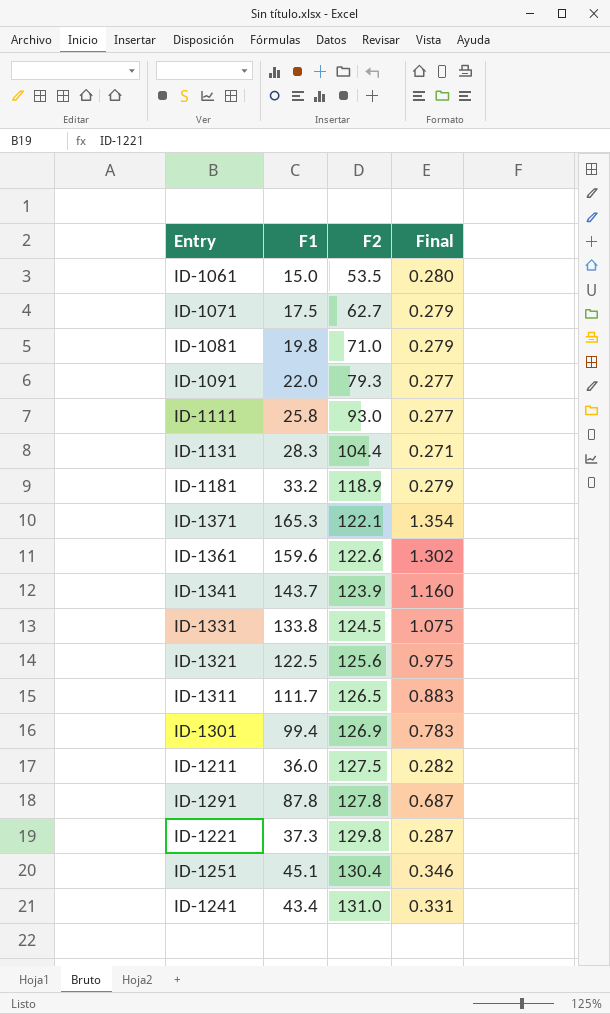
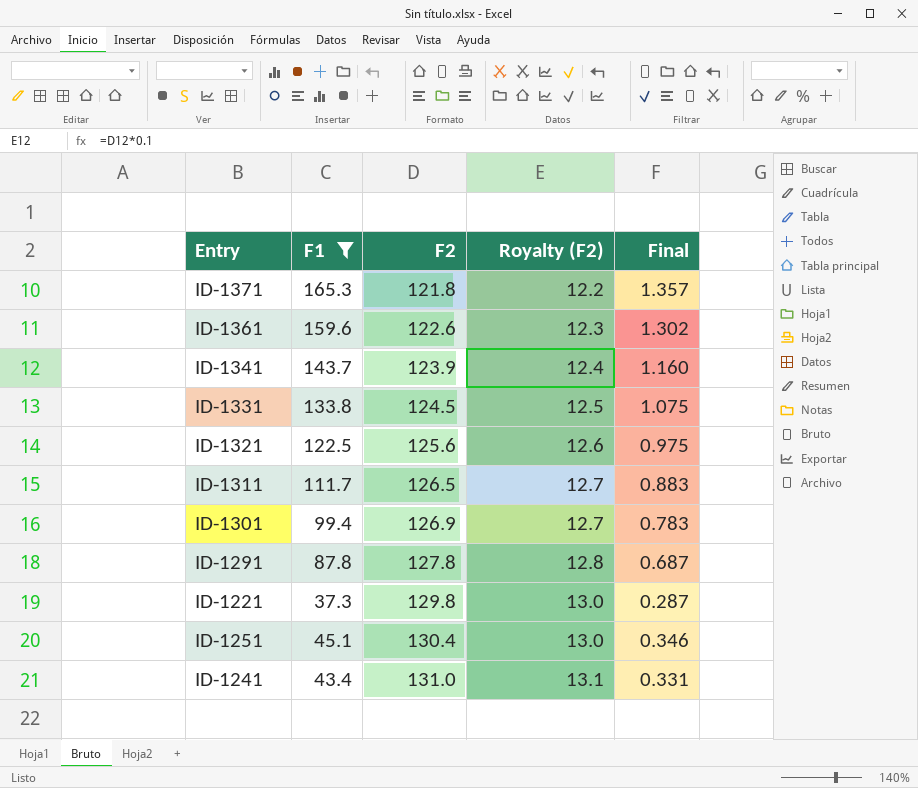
filter: none -> F1 >= 37.3
column Royalty (F2) | formula: none -> [F2] * 0.1
ID-1371 | F2: 122.1 -> 121.8
ID-1371 | Final: 1.354 -> 1.357

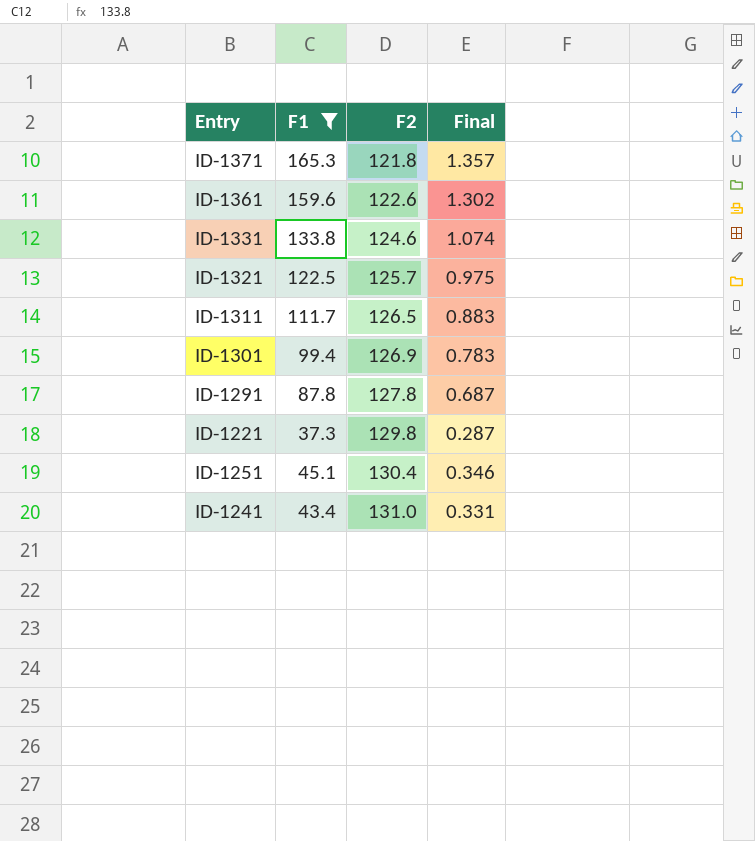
column Royalty (F2) | formula: [F2] * 0.1 -> none
row ID-1341: 143.7 | 123.9 | 12.4 | 1.160 -> none
ID-1331 | F2: 124.5 -> 124.6
ID-1331 | Final: 1.075 -> 1.074
ID-1321 | F2: 125.6 -> 125.7

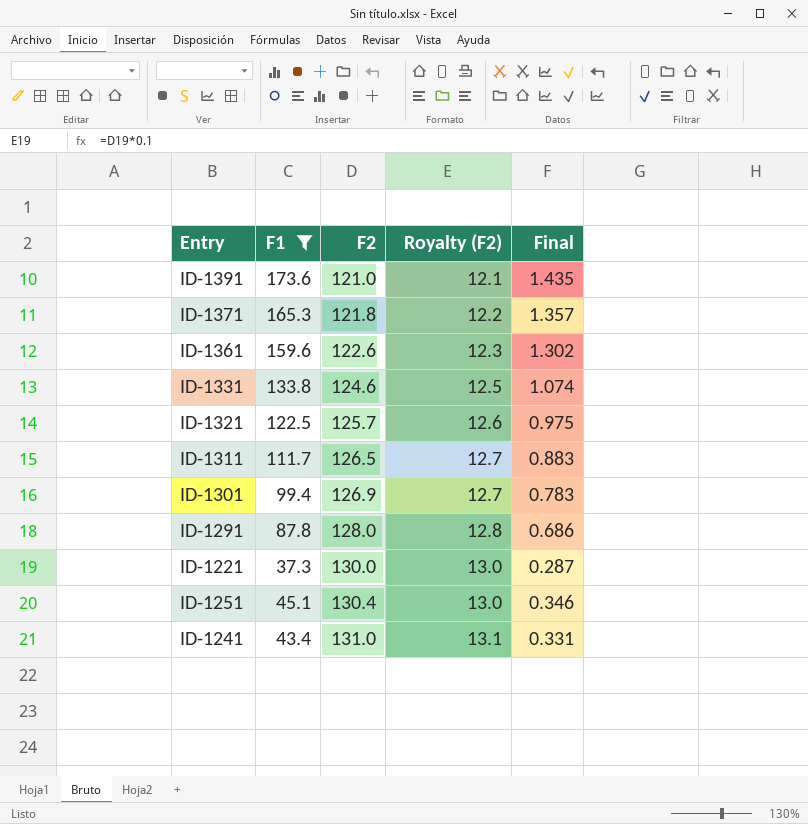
column Royalty (F2) | formula: none -> [F2] * 0.1
row ID-1391: none -> 173.6 | 121.0 | 12.1 | 1.435
ID-1291 | F2: 127.8 -> 128.0
ID-1291 | Final: 0.687 -> 0.686
ID-1221 | F2: 129.8 -> 130.0

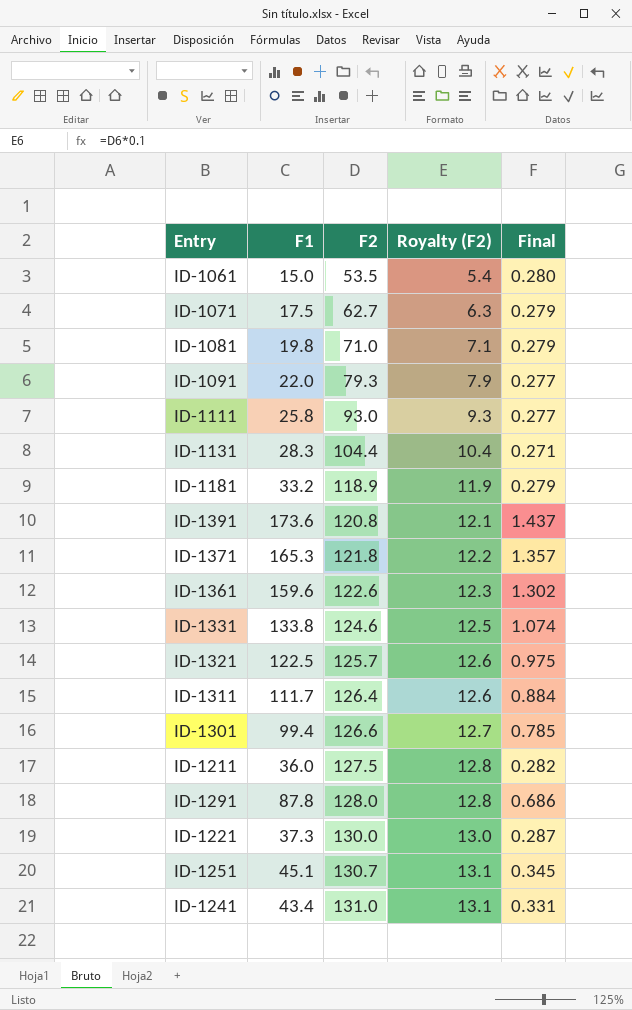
filter: F1 >= 37.3 -> none
ID-1391 | F2: 121.0 -> 120.8
ID-1391 | Final: 1.435 -> 1.437
ID-1311 | F2: 126.5 -> 126.4
ID-1311 | Royalty (F2): 12.7 -> 12.6
ID-1311 | Final: 0.883 -> 0.884
ID-1301 | F2: 126.9 -> 126.6
ID-1301 | Final: 0.783 -> 0.785
ID-1251 | F2: 130.4 -> 130.7
ID-1251 | Royalty (F2): 13.0 -> 13.1
ID-1251 | Final: 0.346 -> 0.345

